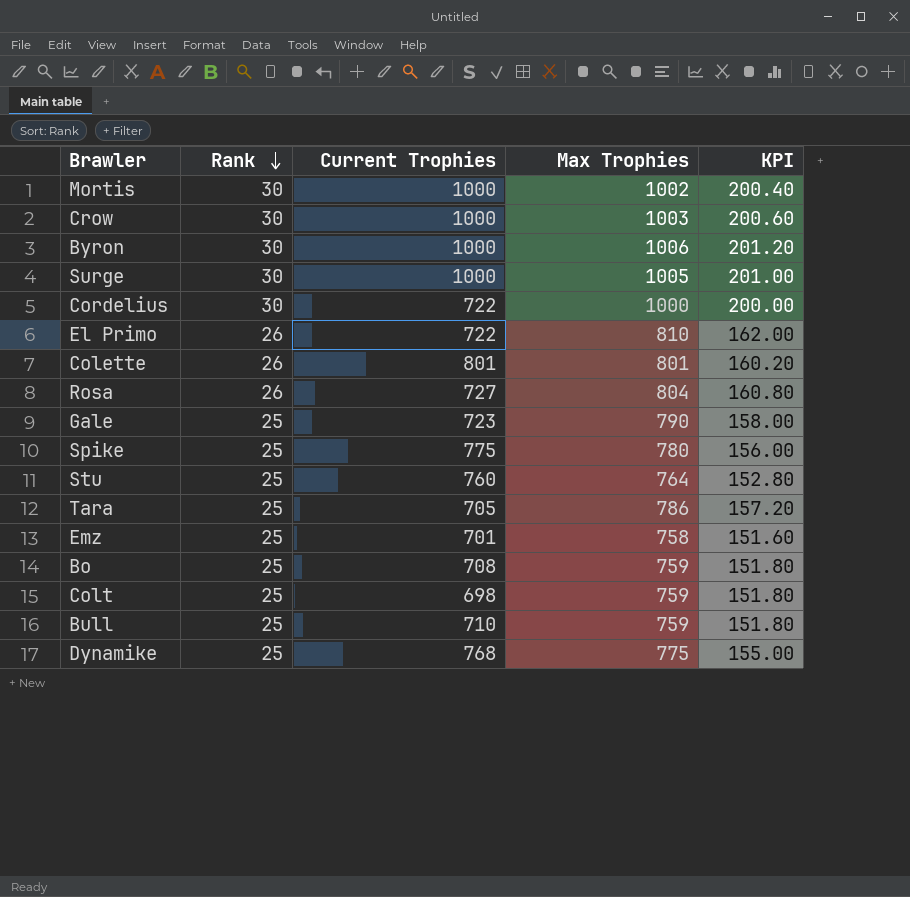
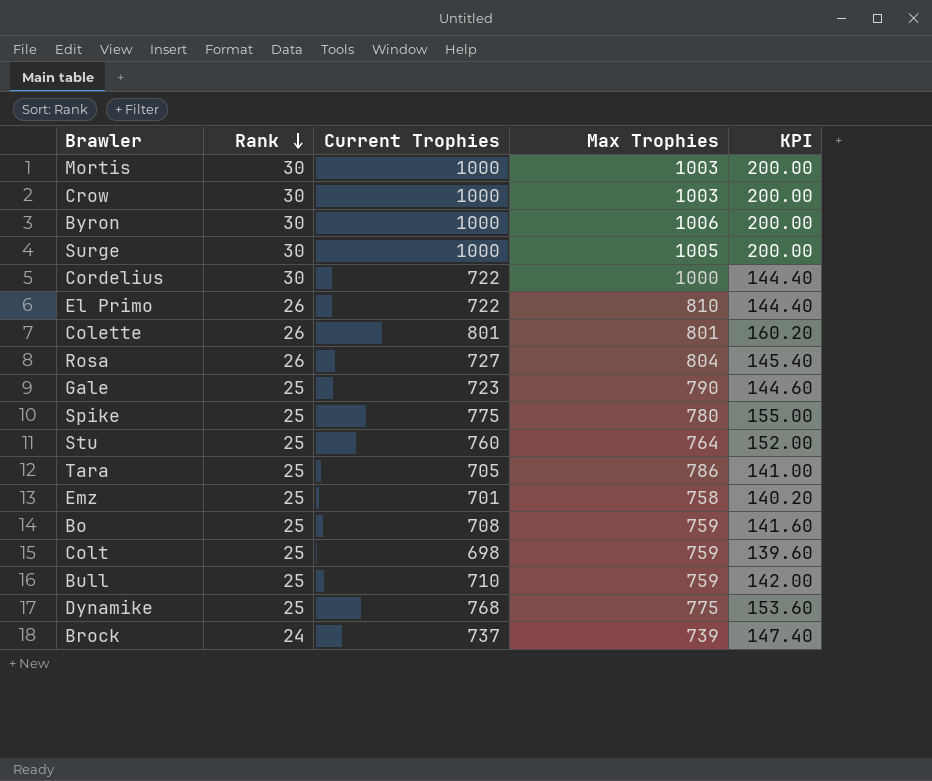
column KPI | formula: [Max Trophies] * 0.2 -> [Current Trophies] * 0.2
Mortis | Max Trophies: 1002 -> 1003
row Brock: none -> 24 | 737 | 739 | 147.40

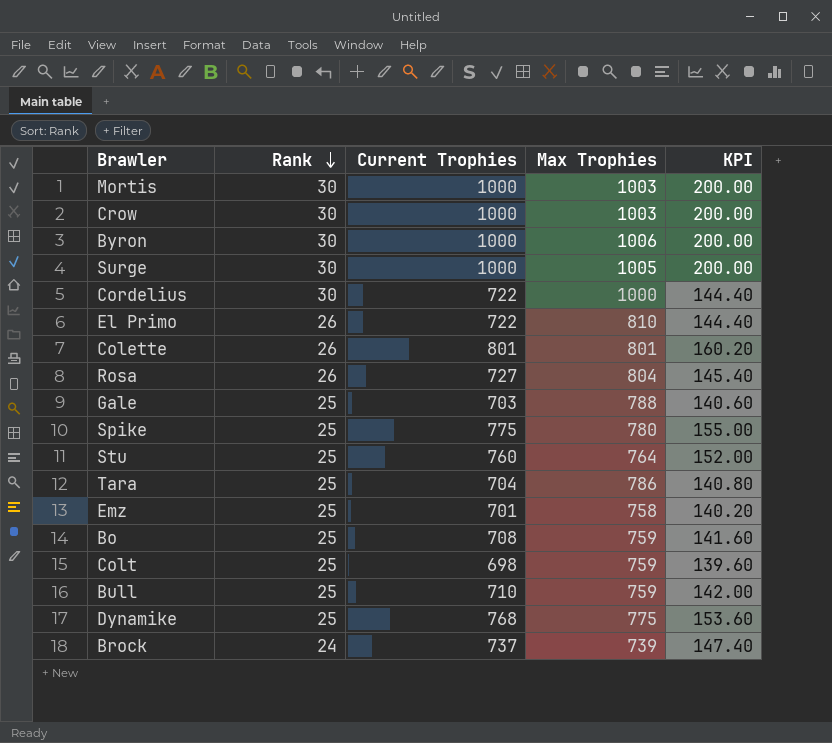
Gale | Current Trophies: 723 -> 703
Gale | Max Trophies: 790 -> 788
Gale | KPI: 144.60 -> 140.60
Tara | Current Trophies: 705 -> 704
Tara | KPI: 141.00 -> 140.80

